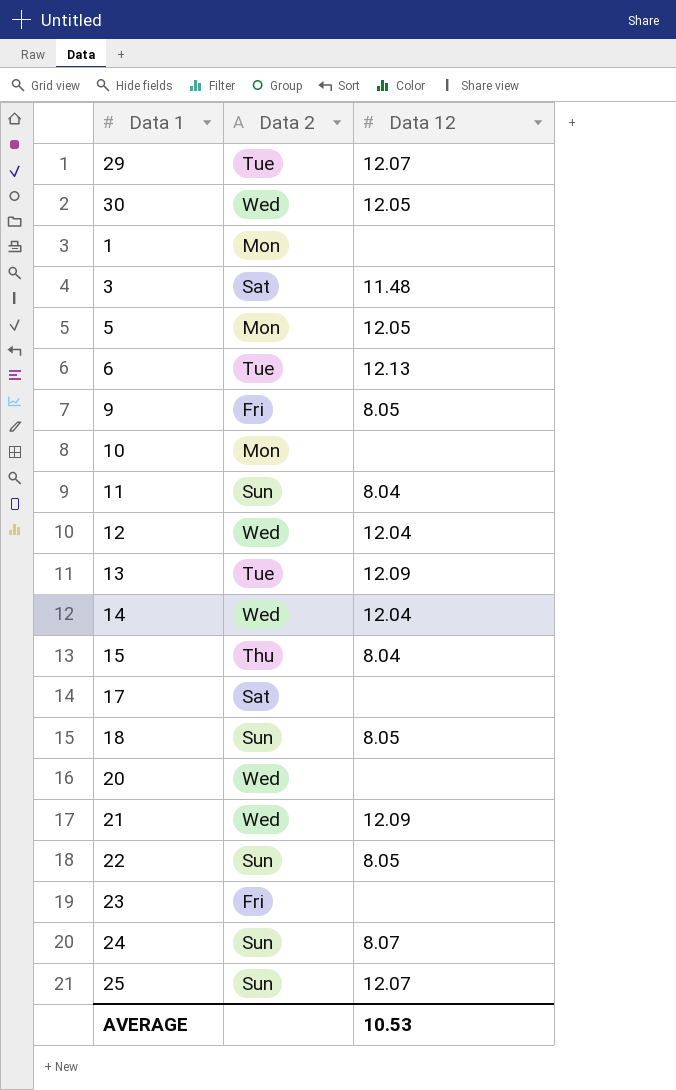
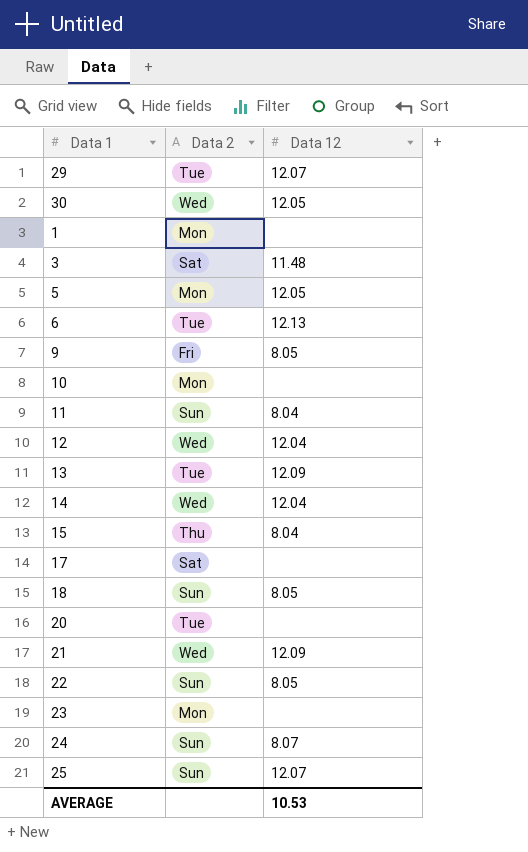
20 | Data 2: Wed -> Tue
23 | Data 2: Fri -> Mon

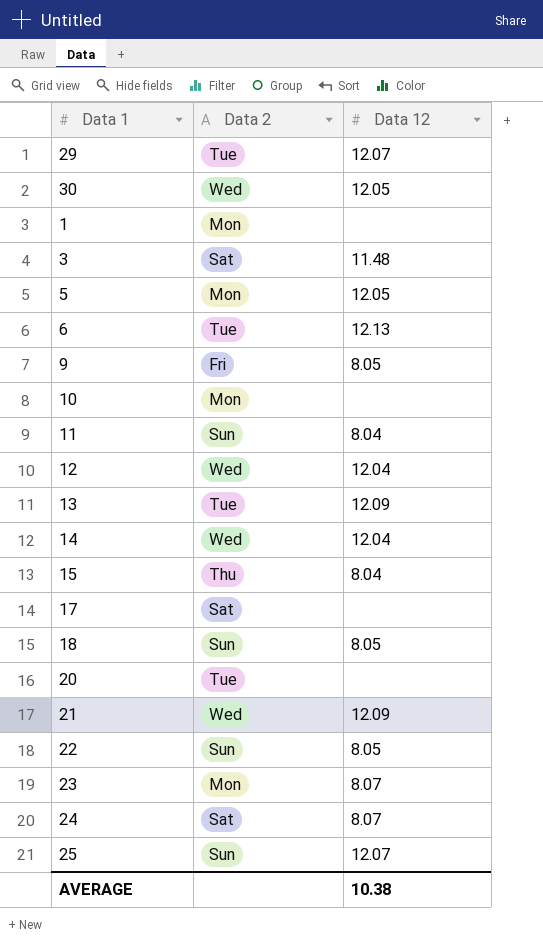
23 | Data 12: none -> 8.07
24 | Data 2: Sun -> Sat
AVERAGE | Data 12: 10.53 -> 10.38

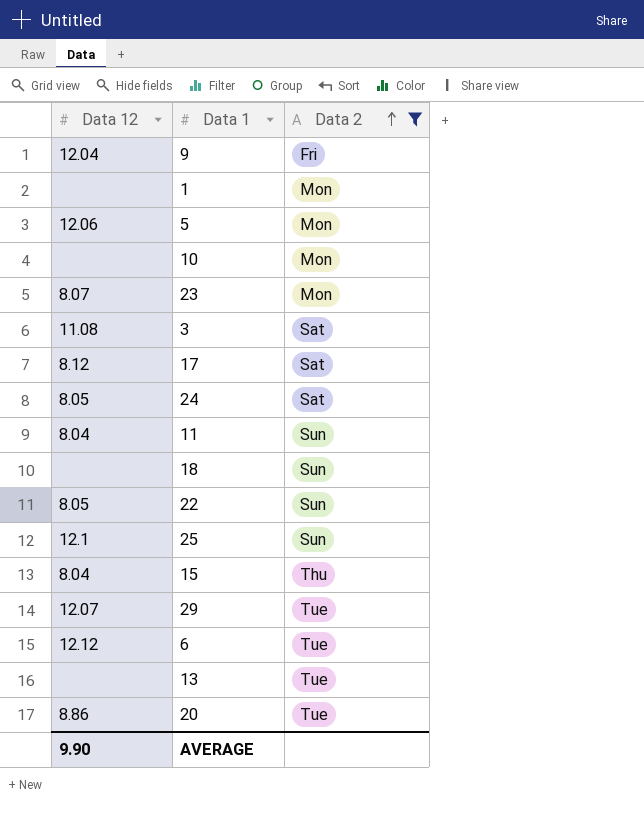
filter: none -> Data 2 != Wed
row order: none -> Data 2 ascending
column Data 12 | position: 3 -> 1
9 | Data 12: 8.05 -> 12.04
5 | Data 12: 12.05 -> 12.06
3 | Data 12: 11.48 -> 11.08
17 | Data 12: none -> 8.12
24 | Data 12: 8.07 -> 8.05
18 | Data 12: 8.05 -> none
25 | Data 12: 12.07 -> 12.1
6 | Data 12: 12.13 -> 12.12
13 | Data 12: 12.09 -> none
20 | Data 12: none -> 8.86
AVERAGE | Data 12: 10.38 -> 9.90

